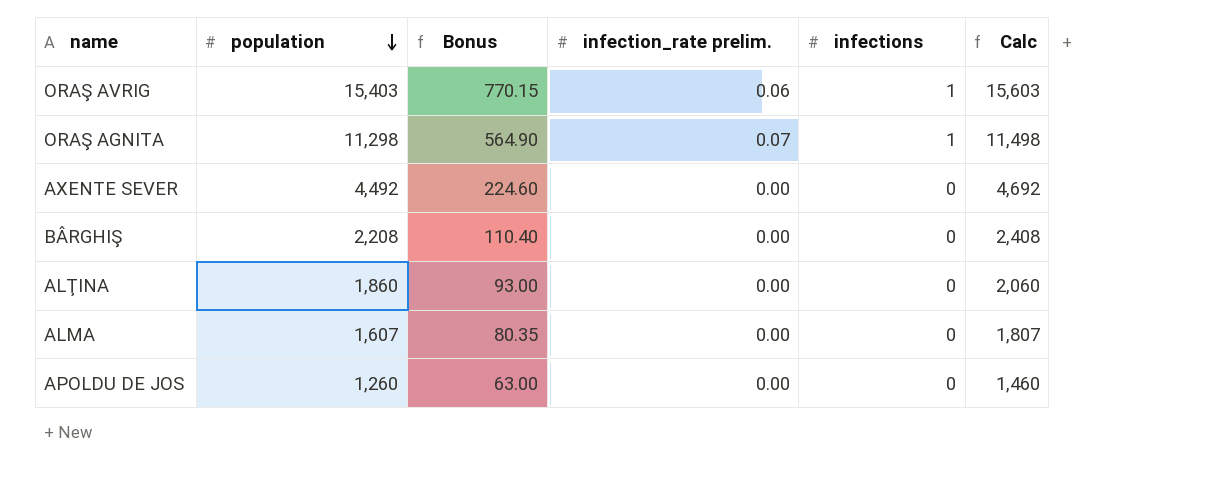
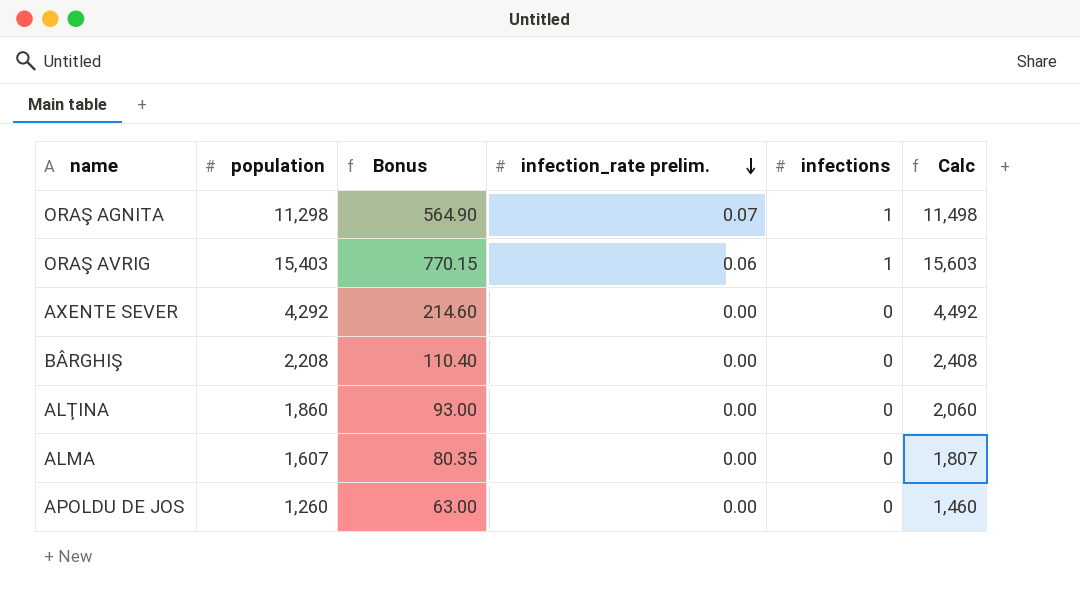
row order: population descending -> infection_rate prelim. descending
AXENTE SEVER | population: 4,492 -> 4,292
AXENTE SEVER | Bonus: 224.60 -> 214.60
AXENTE SEVER | Calc: 4,692 -> 4,492

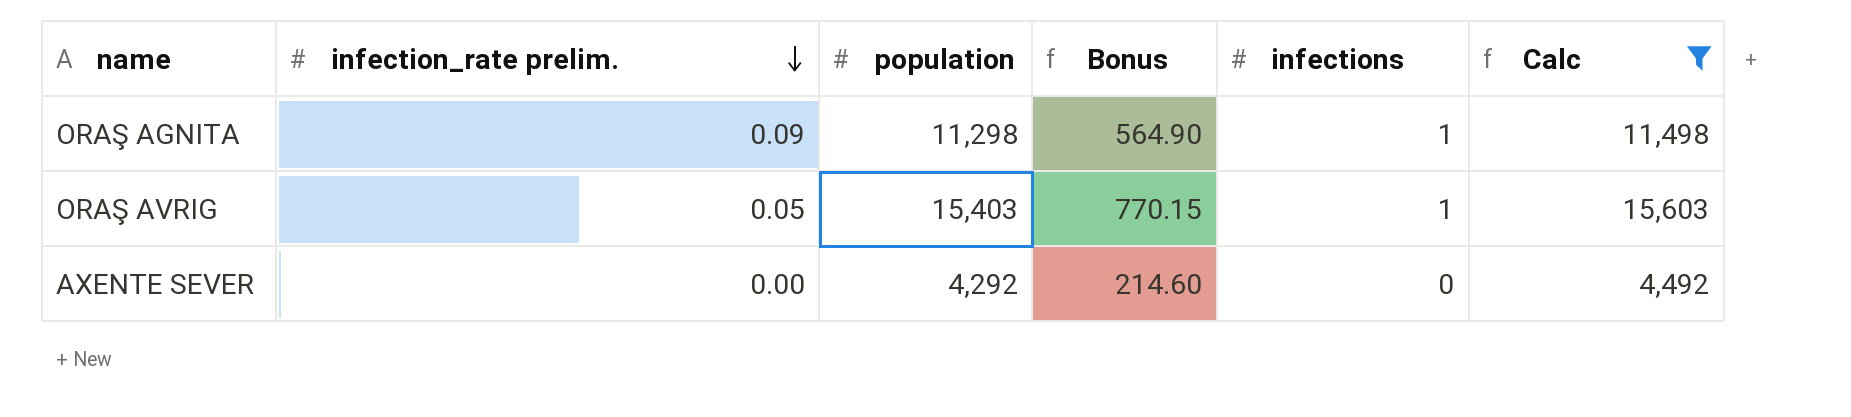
filter: none -> Calc >= 4,492
column infection_rate prelim. | position: 4 -> 2
ORAŞ AGNITA | infection_rate prelim.: 0.07 -> 0.09
ORAŞ AVRIG | infection_rate prelim.: 0.06 -> 0.05

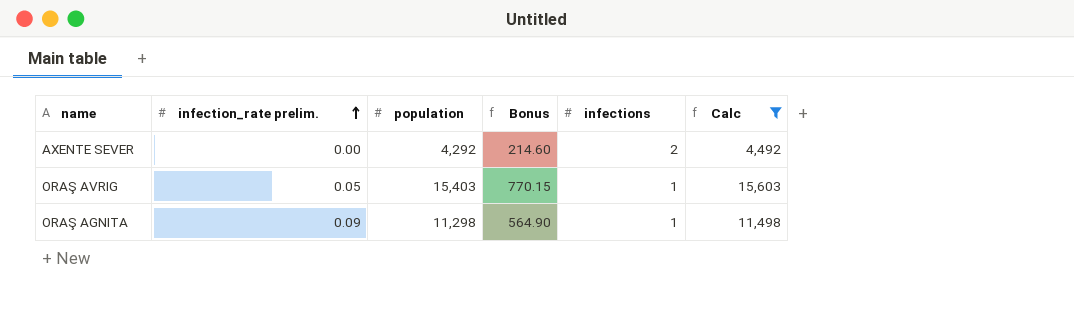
row order: infection_rate prelim. descending -> infection_rate prelim. ascending
AXENTE SEVER | infections: 0 -> 2

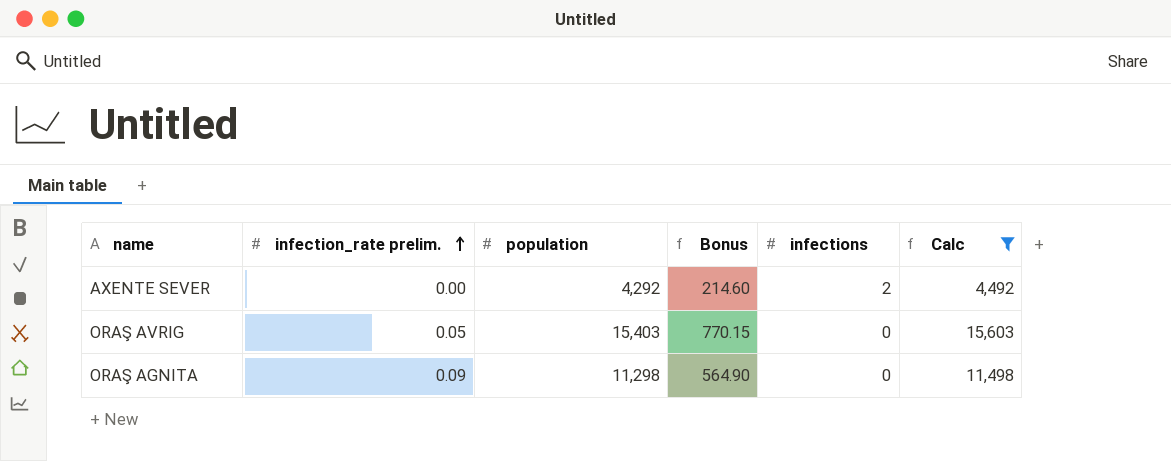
ORAŞ AVRIG | infections: 1 -> 0
ORAŞ AGNITA | infections: 1 -> 0

